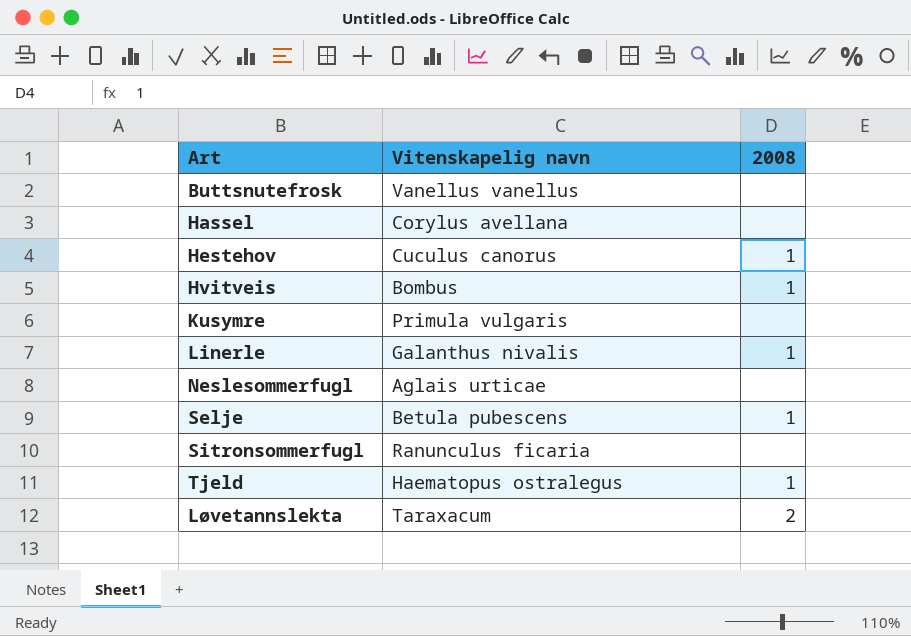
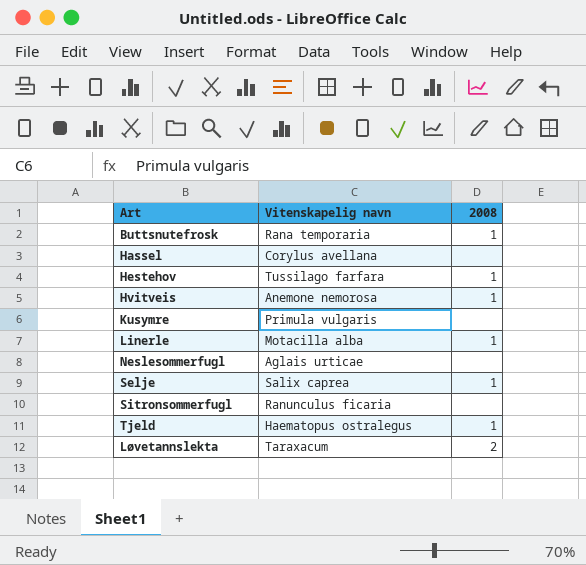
Buttsnutefrosk | Vitenskapelig navn: Vanellus vanellus -> Rana temporaria
Buttsnutefrosk | 2008: none -> 1
Hestehov | Vitenskapelig navn: Cuculus canorus -> Tussilago farfara
Hvitveis | Vitenskapelig navn: Bombus -> Anemone nemorosa
Linerle | Vitenskapelig navn: Galanthus nivalis -> Motacilla alba
Selje | Vitenskapelig navn: Betula pubescens -> Salix caprea

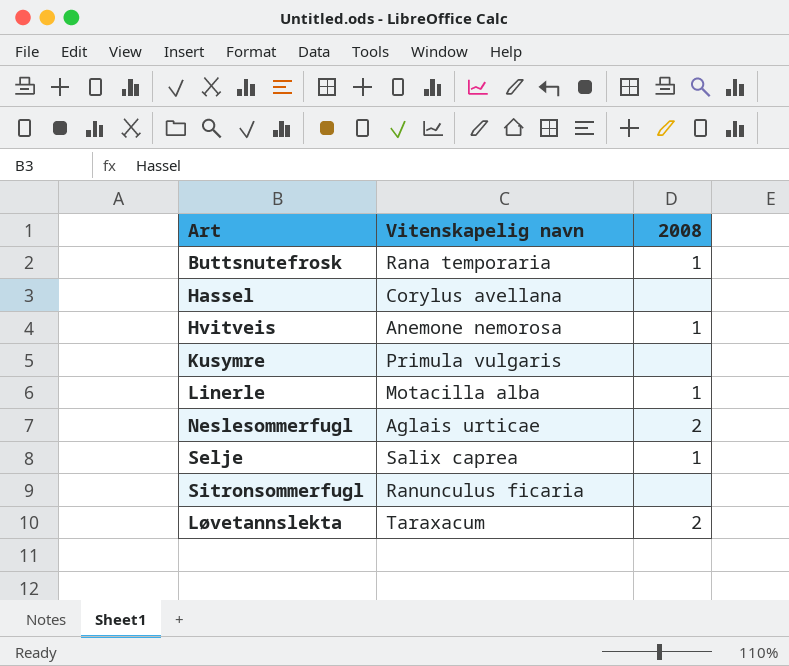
row Hestehov: Tussilago farfara | 1 -> none
row Tjeld: Haematopus ostralegus | 1 -> none
Neslesommerfugl | 2008: none -> 2

